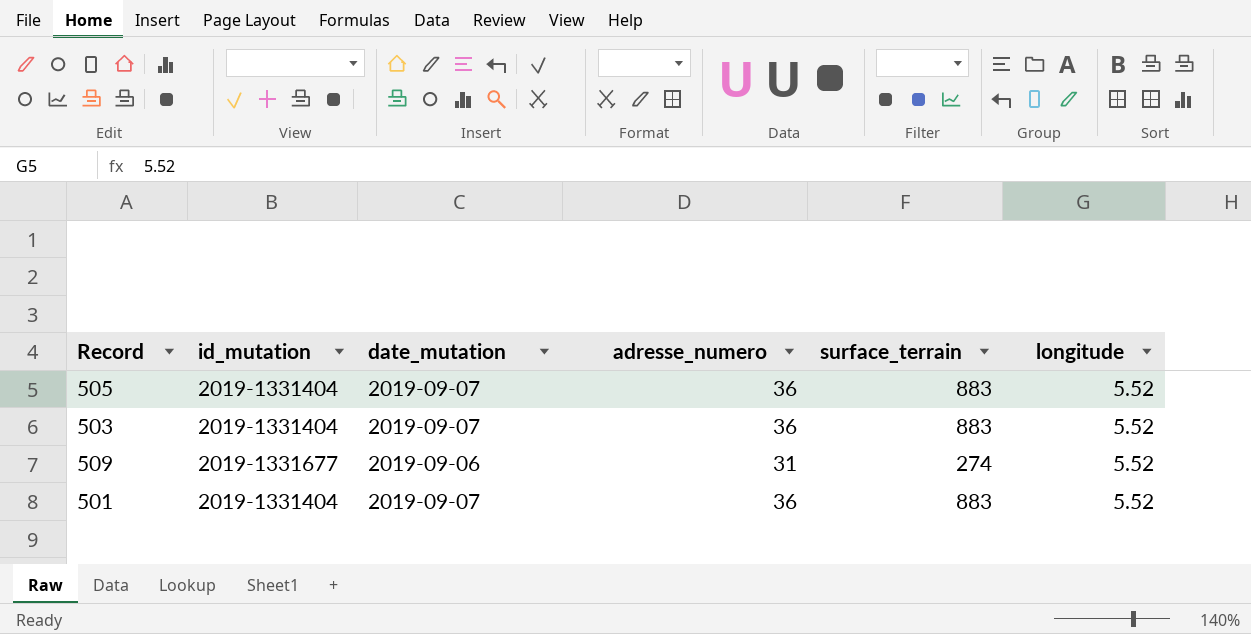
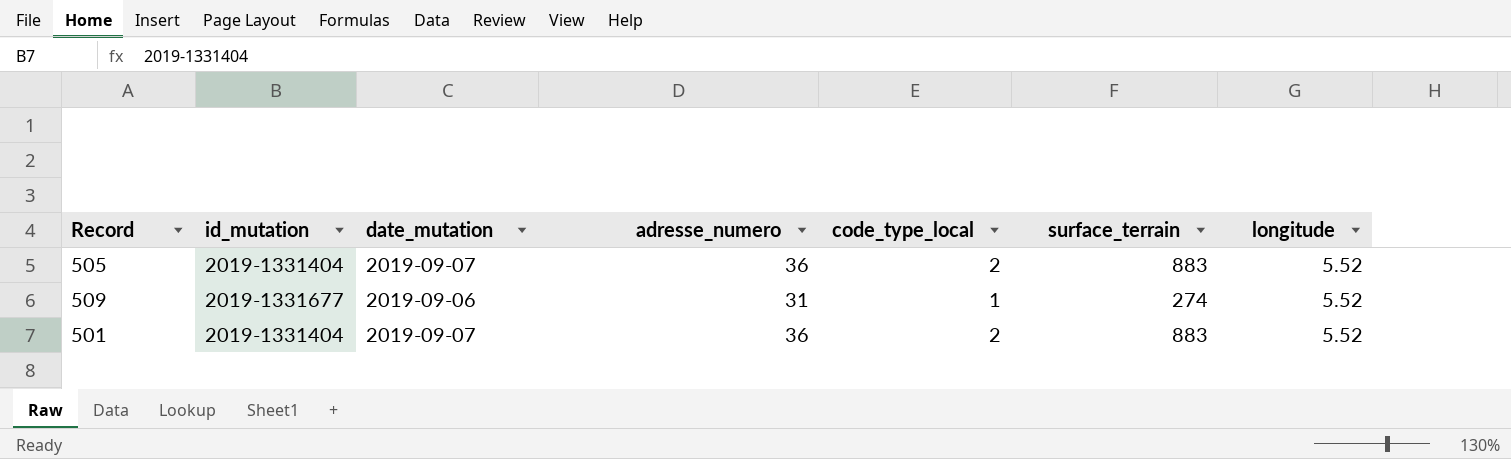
column code_type_local | position: none -> 5
row 503: 2019-1331404 | 2019-09-07 | 36 | 883 | 5.52 -> none

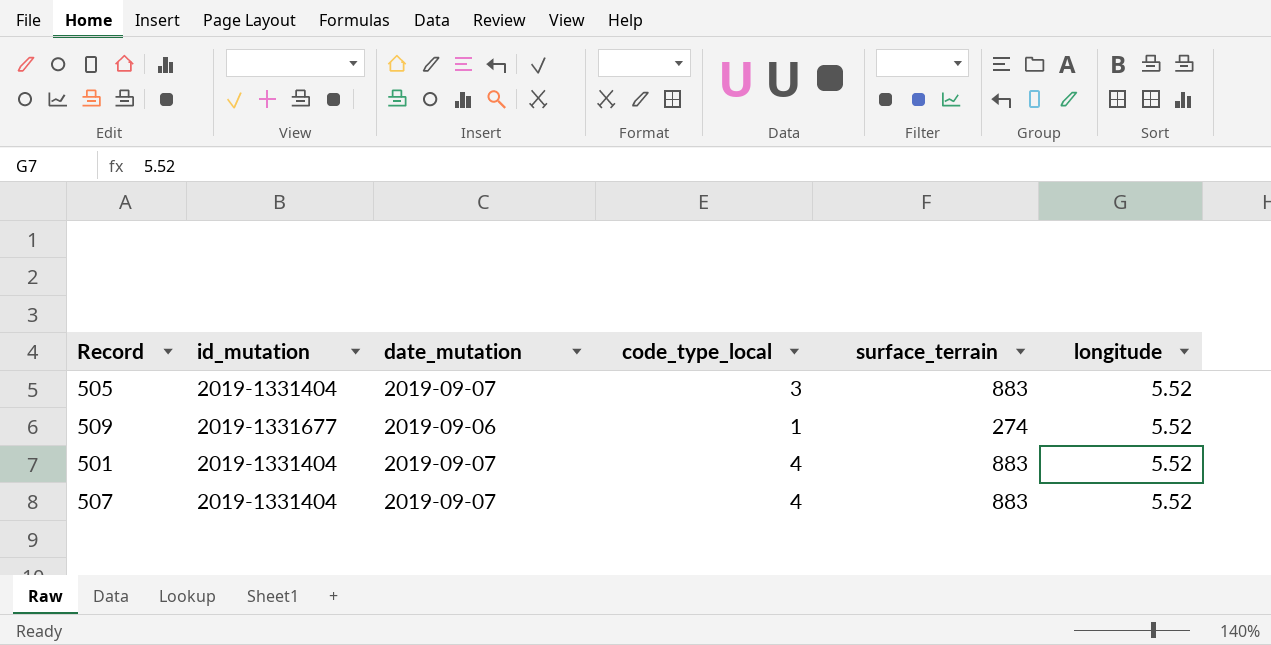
column adresse_numero | position: 4 -> none
505 | code_type_local: 2 -> 3
501 | code_type_local: 2 -> 4
row 507: none -> 2019-1331404 | 2019-09-07 | 4 | 883 | 5.52

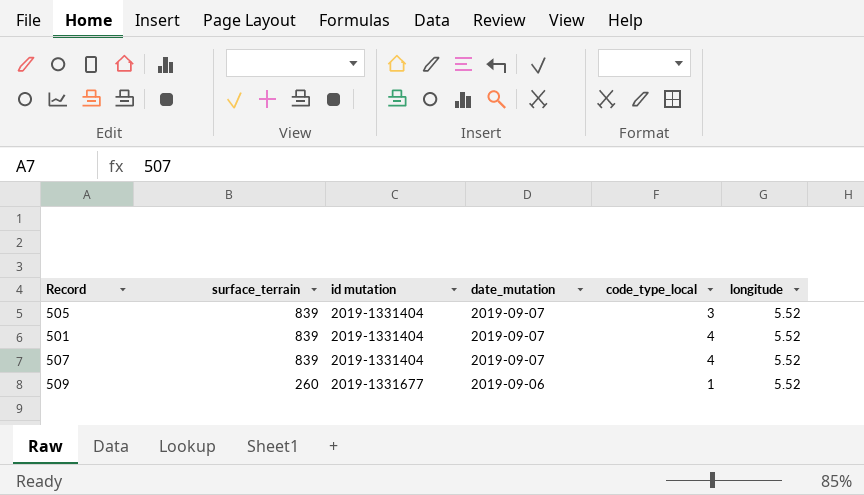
row order: none -> surface_terrain descending
column surface_terrain | position: 5 -> 2
column name: id_mutation -> id mutation
505 | surface_terrain: 883 -> 839
501 | surface_terrain: 883 -> 839
507 | surface_terrain: 883 -> 839
509 | surface_terrain: 274 -> 260

